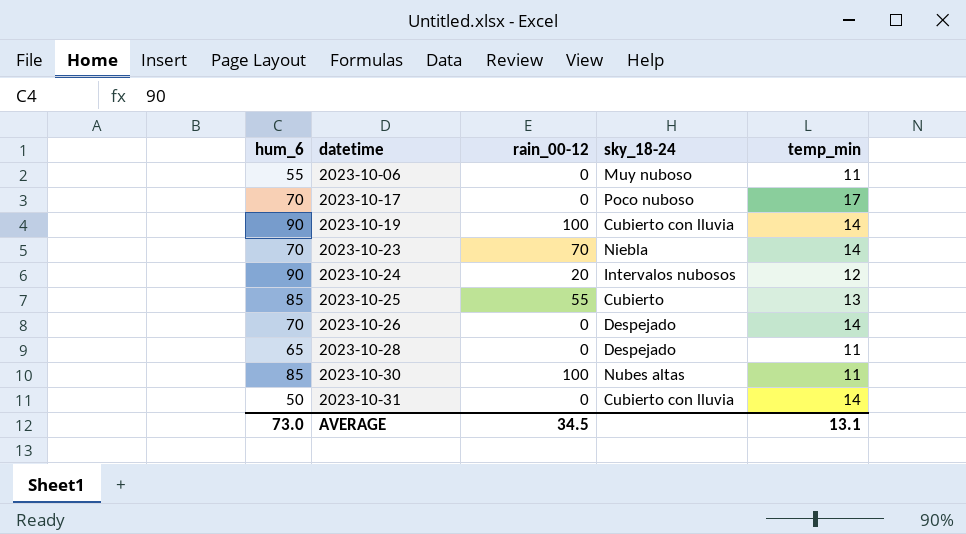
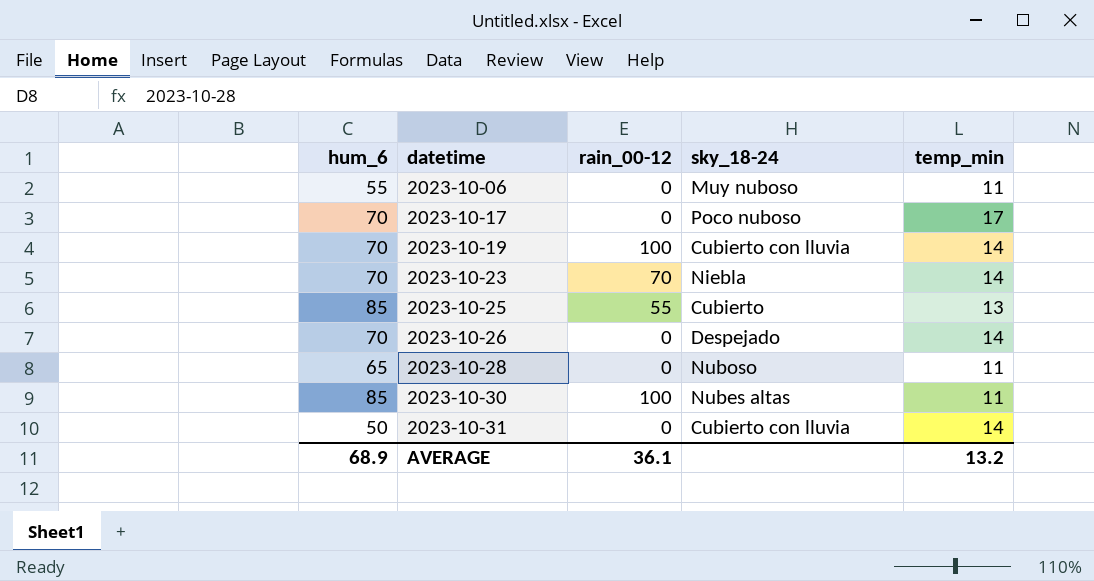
row 2023-10-24: 90 | 20 | Intervalos nubosos | 12 -> none
2023-10-19 | hum_6: 90 -> 70
2023-10-28 | sky_18-24: Despejado -> Nuboso
AVERAGE | hum_6: 73.0 -> 68.9
AVERAGE | rain_00-12: 34.5 -> 36.1
AVERAGE | temp_min: 13.1 -> 13.2

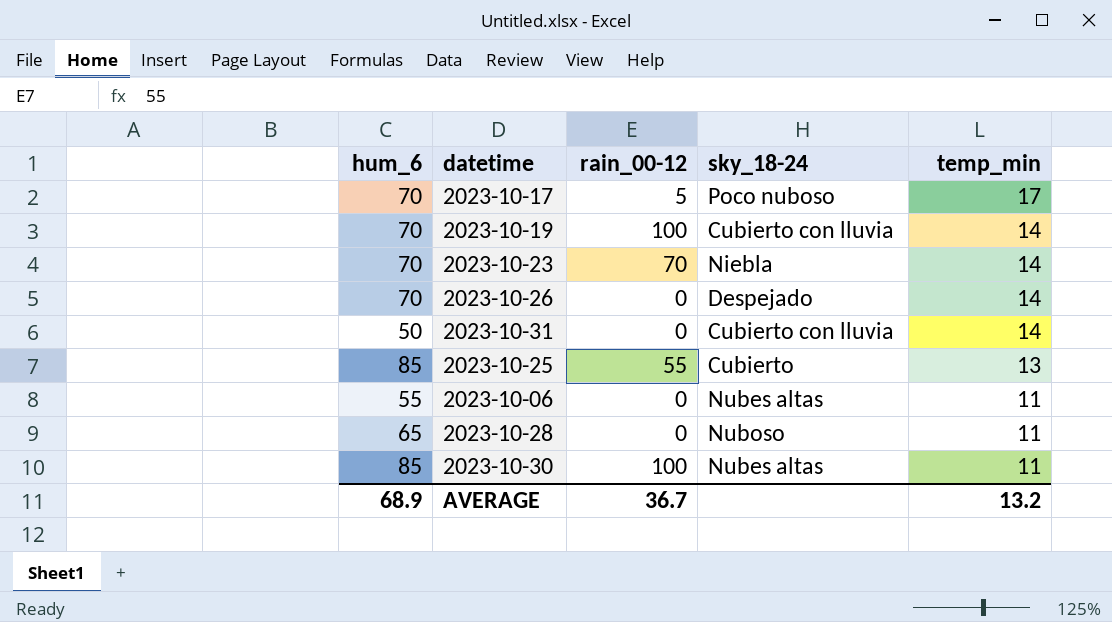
row order: datetime ascending -> temp_min descending
2023-10-17 | rain_00-12: 0 -> 5
2023-10-06 | sky_18-24: Muy nuboso -> Nubes altas
AVERAGE | rain_00-12: 36.1 -> 36.7

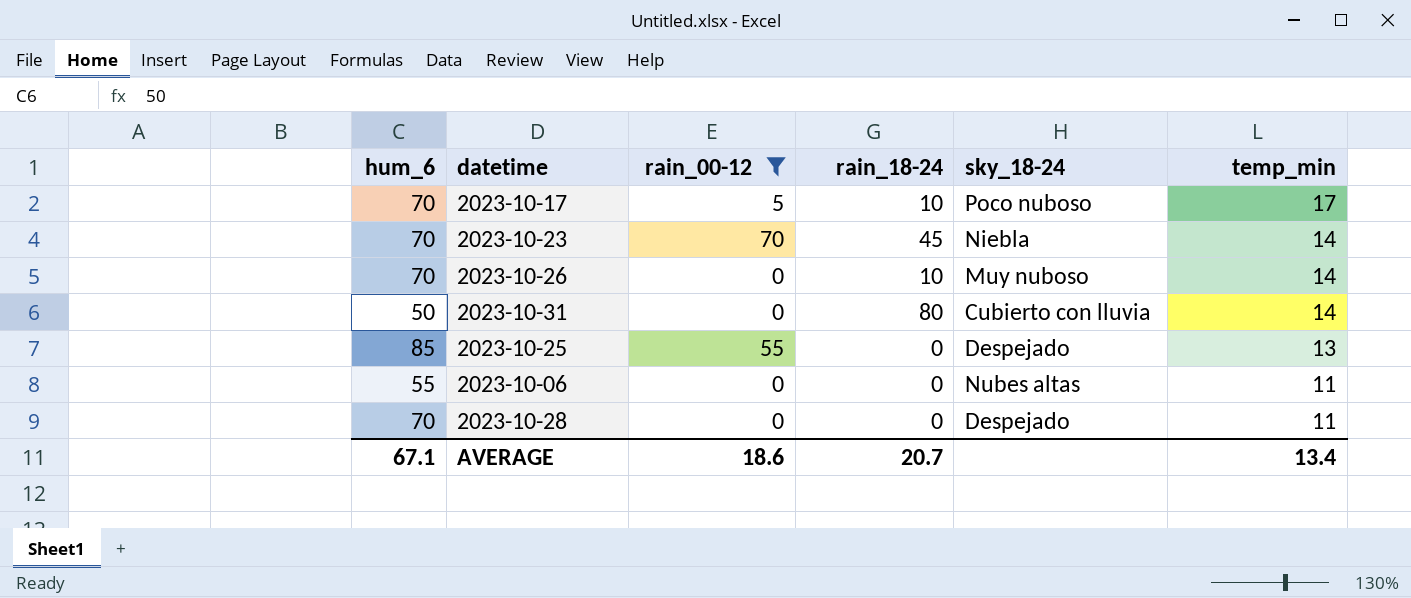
filter: none -> rain_00-12 != 100
column rain_18-24 | position: none -> 4
2023-10-26 | sky_18-24: Despejado -> Muy nuboso
2023-10-25 | sky_18-24: Cubierto -> Despejado
2023-10-28 | hum_6: 65 -> 70
2023-10-28 | sky_18-24: Nuboso -> Despejado
AVERAGE | hum_6: 68.9 -> 67.1
AVERAGE | rain_00-12: 36.7 -> 18.6
AVERAGE | temp_min: 13.2 -> 13.4

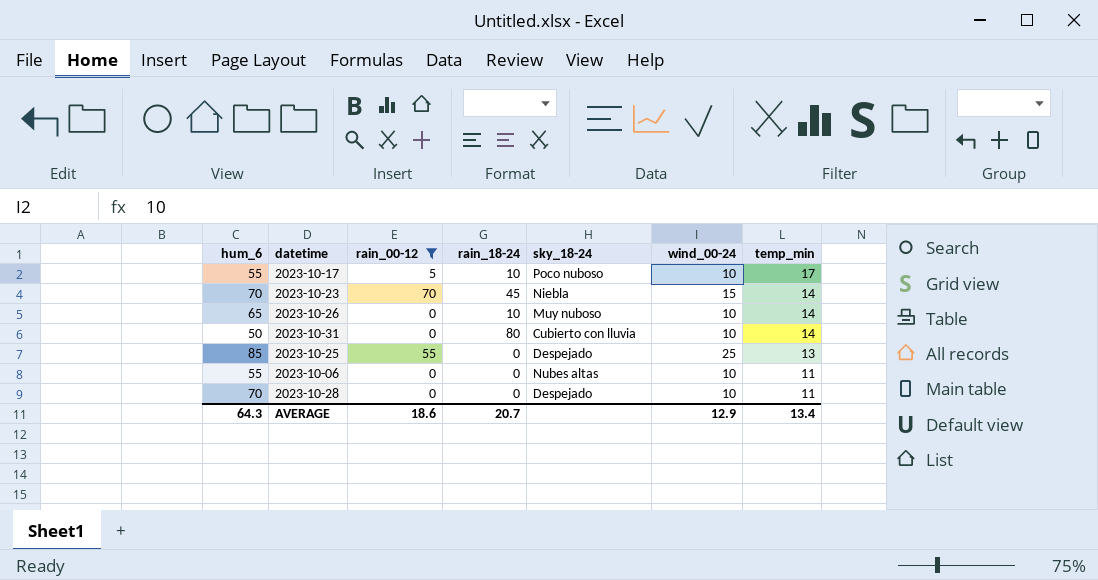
column wind_00-24 | position: none -> 6
2023-10-17 | hum_6: 70 -> 55
2023-10-26 | hum_6: 70 -> 65
AVERAGE | hum_6: 67.1 -> 64.3

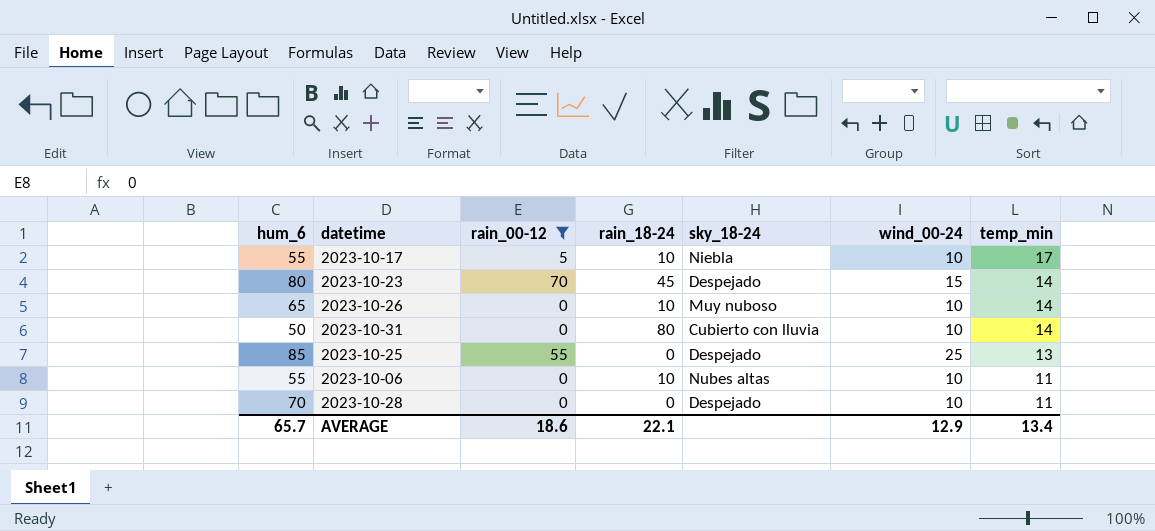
2023-10-17 | sky_18-24: Poco nuboso -> Niebla
2023-10-23 | hum_6: 70 -> 80
2023-10-23 | sky_18-24: Niebla -> Despejado
2023-10-06 | rain_18-24: 0 -> 10
AVERAGE | hum_6: 64.3 -> 65.7
AVERAGE | rain_18-24: 20.7 -> 22.1

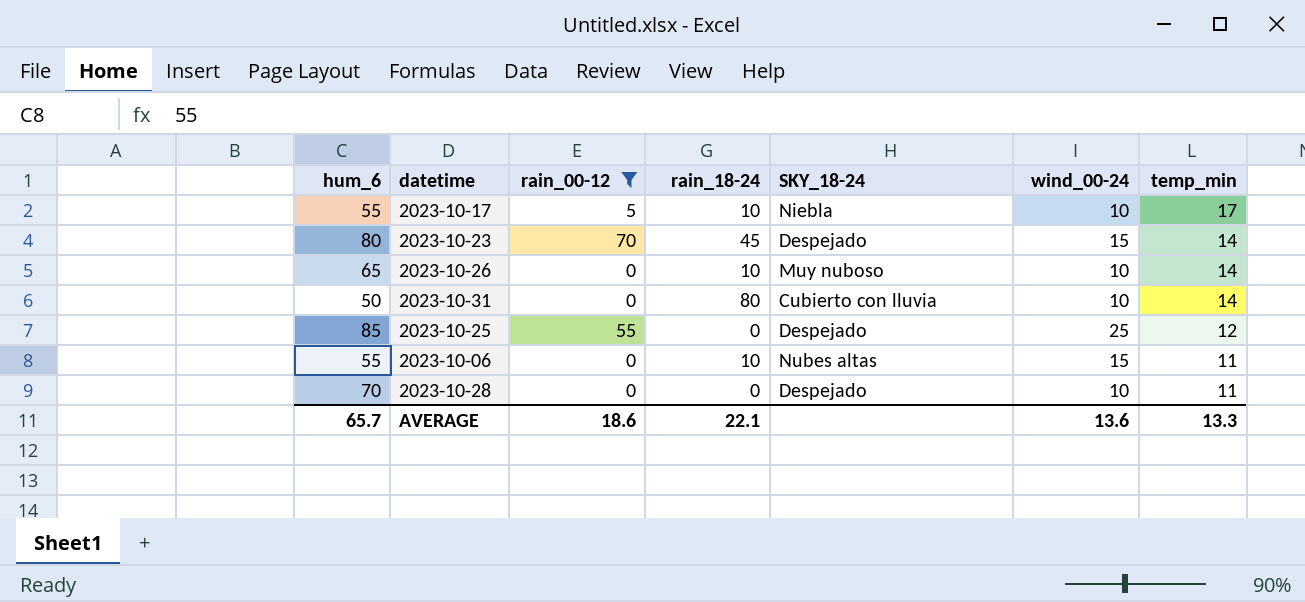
column name: sky_18-24 -> SKY_18-24
2023-10-25 | temp_min: 13 -> 12
2023-10-06 | wind_00-24: 10 -> 15
AVERAGE | wind_00-24: 12.9 -> 13.6
AVERAGE | temp_min: 13.4 -> 13.3

